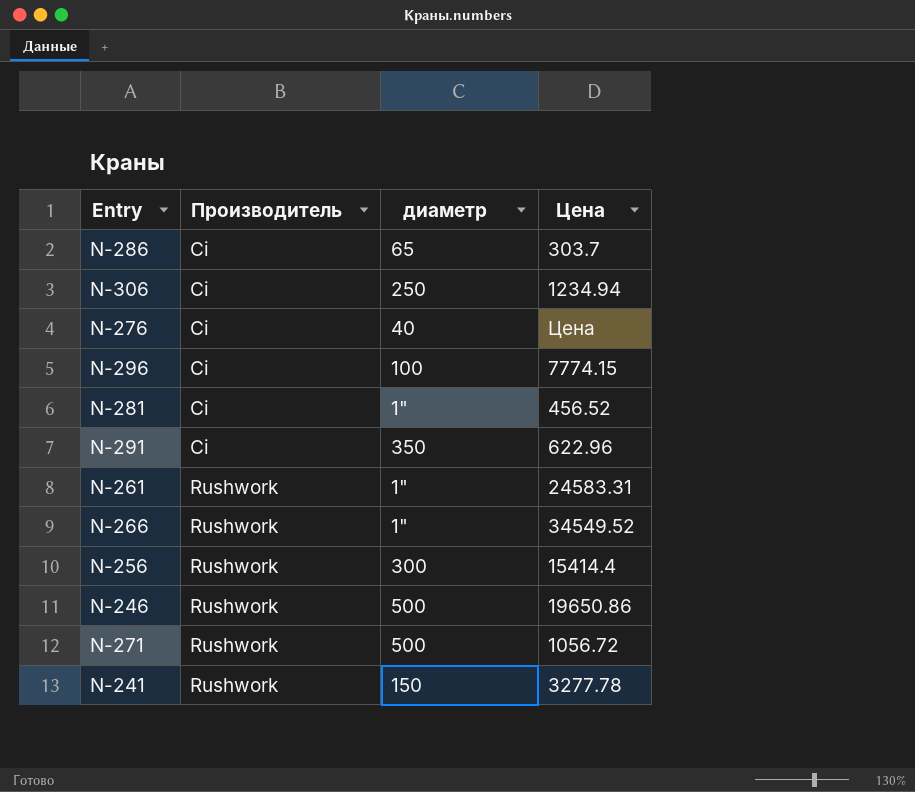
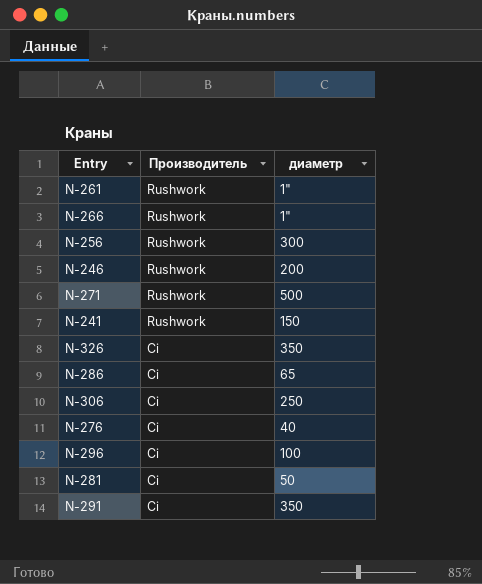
row order: Производитель ascending -> Производитель descending
column Цена | position: 4 -> none
N-246 | диаметр: 500 -> 200
row N-326: none -> Ci | 350
N-281 | диаметр: 1" -> 50

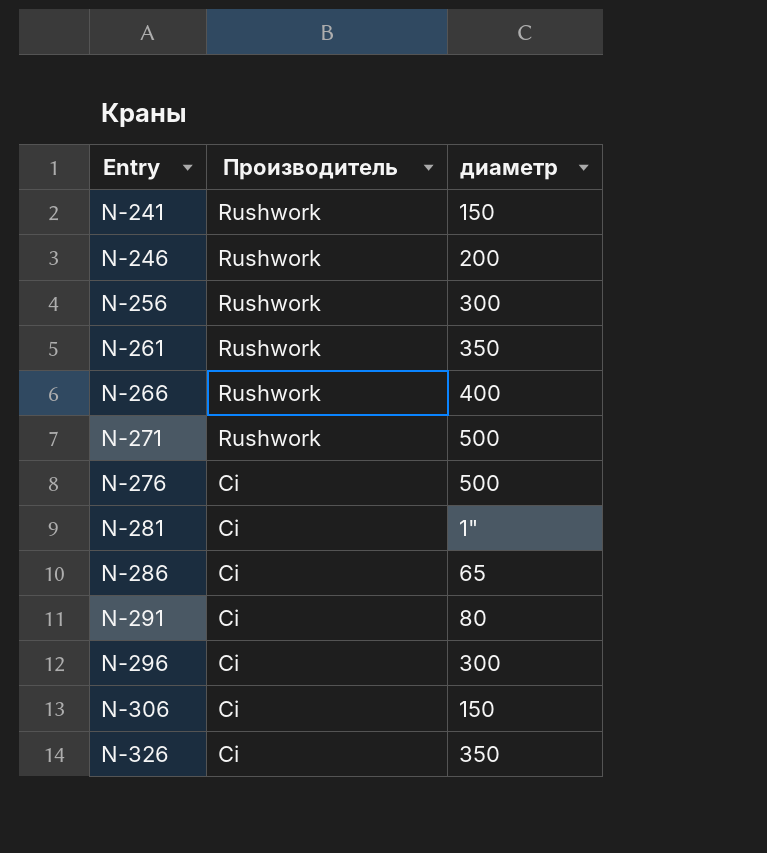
row order: Производитель descending -> Entry ascending
N-261 | диаметр: 1" -> 350
N-266 | диаметр: 1" -> 400
N-276 | диаметр: 40 -> 500
N-281 | диаметр: 50 -> 1"
N-291 | диаметр: 350 -> 80
N-296 | диаметр: 100 -> 300
N-306 | диаметр: 250 -> 150

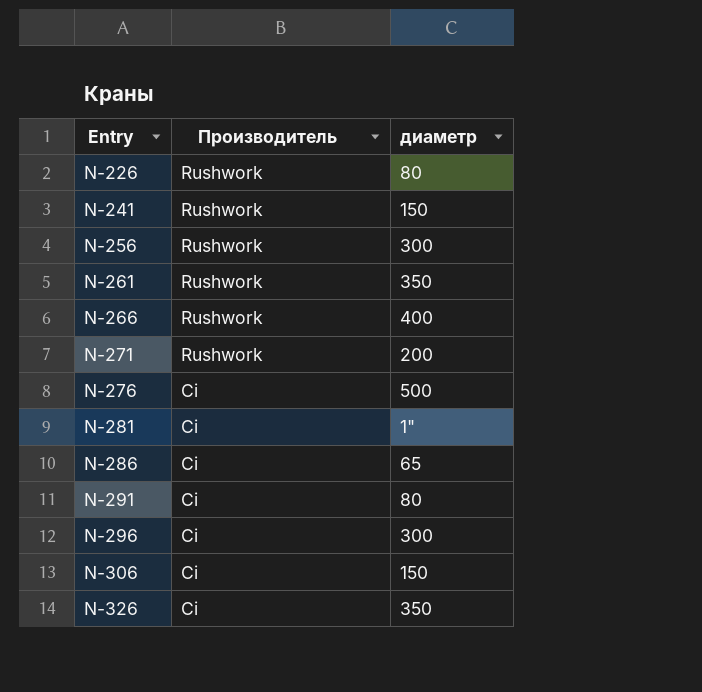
row N-246: Rushwork | 200 -> none
row N-226: none -> Rushwork | 80
N-271 | диаметр: 500 -> 200

